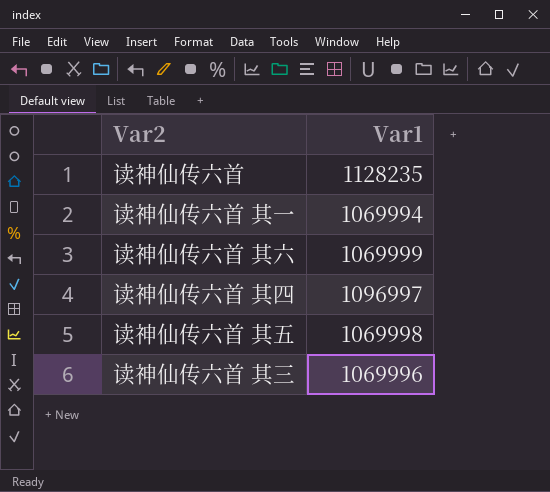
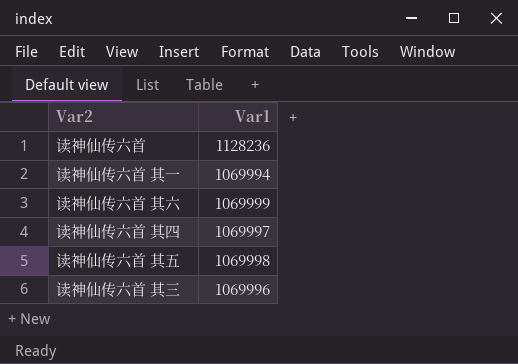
读神仙传六首 | Var1: 1128235 -> 1128236
读神仙传六首 其四 | Var1: 1096997 -> 1069997

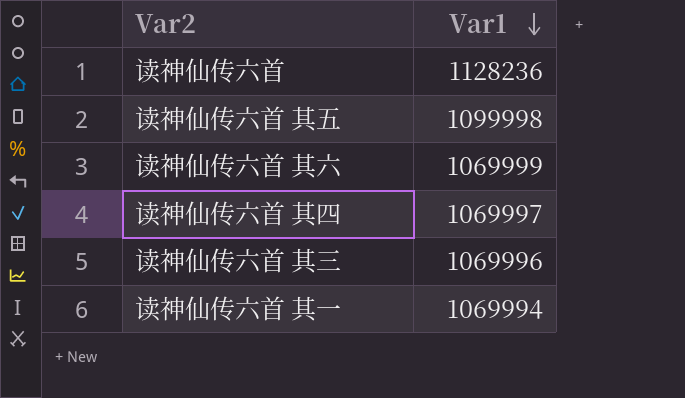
row order: none -> Var1 descending
读神仙传六首 其五 | Var1: 1069998 -> 1099998

